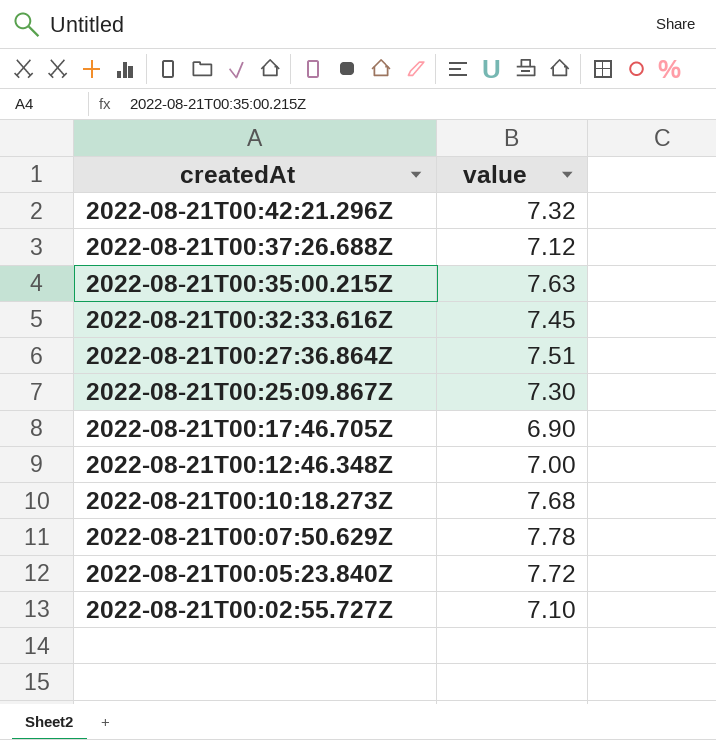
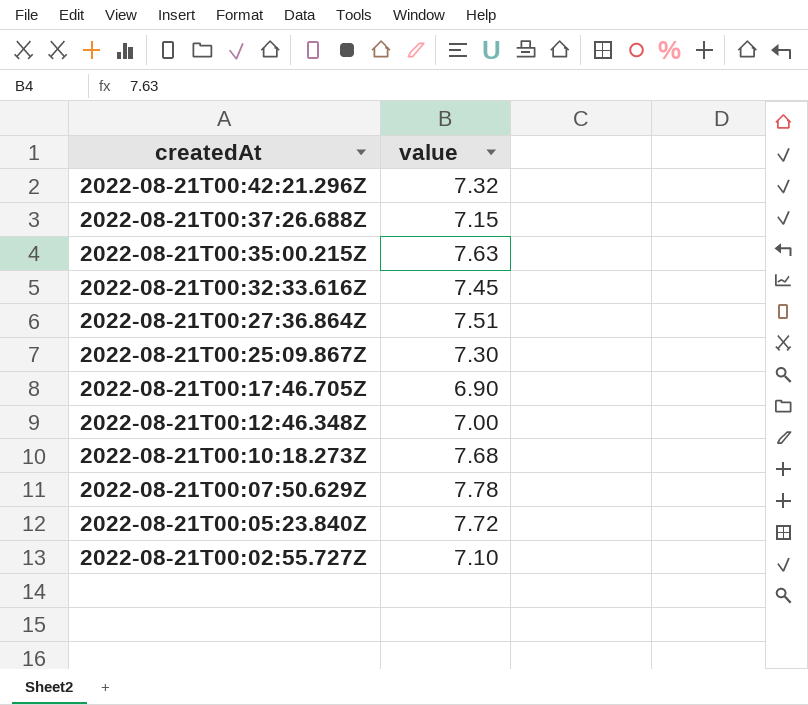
2022-08-21T00:37:26.688Z | value: 7.12 -> 7.15

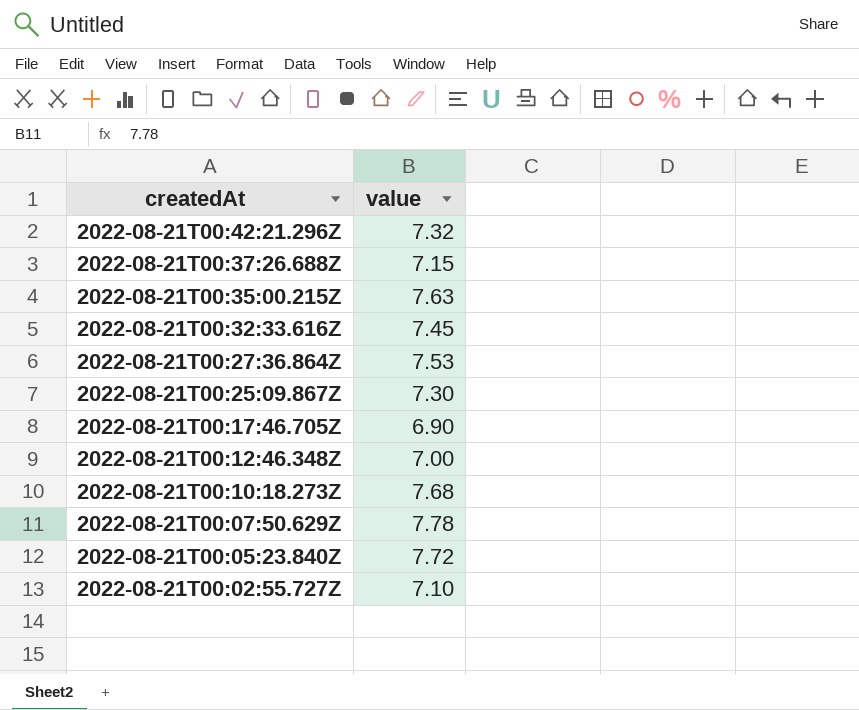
2022-08-21T00:27:36.864Z | value: 7.51 -> 7.53

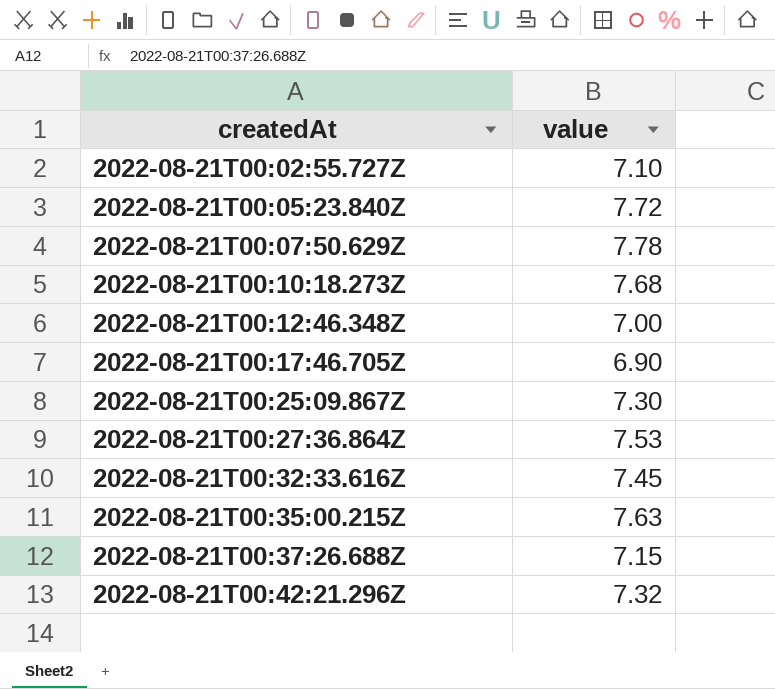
row order: createdAt descending -> createdAt ascending

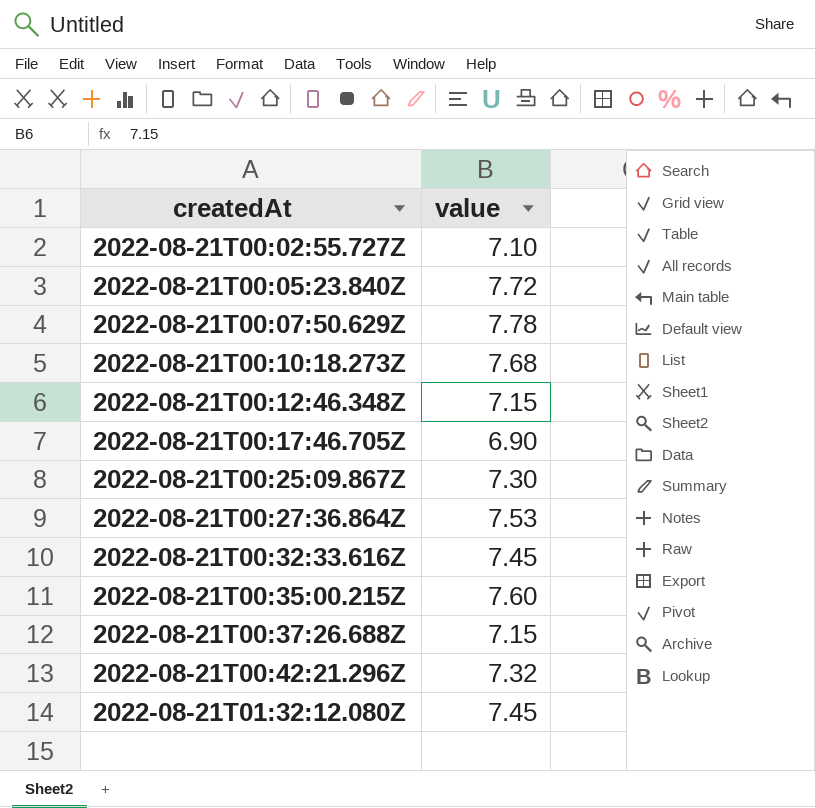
2022-08-21T00:12:46.348Z | value: 7.00 -> 7.15
2022-08-21T00:35:00.215Z | value: 7.63 -> 7.60
row 2022-08-21T01:32:12.080Z: none -> 7.45

